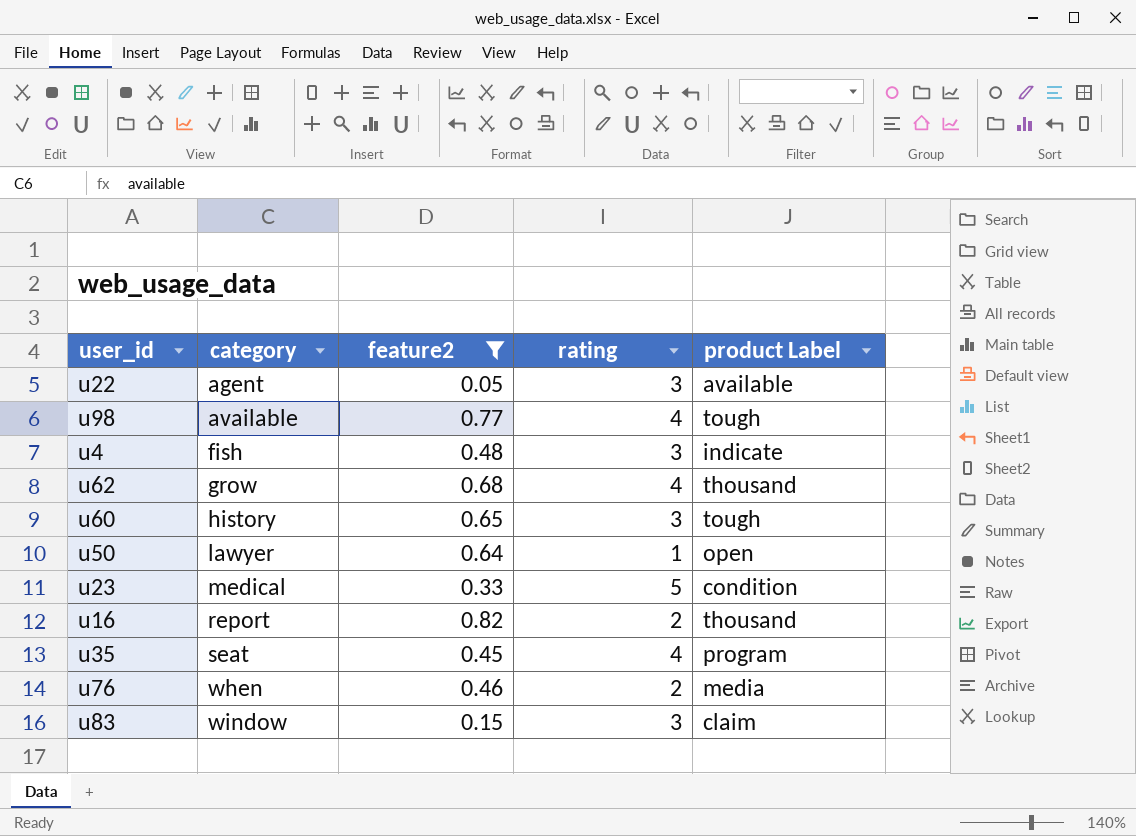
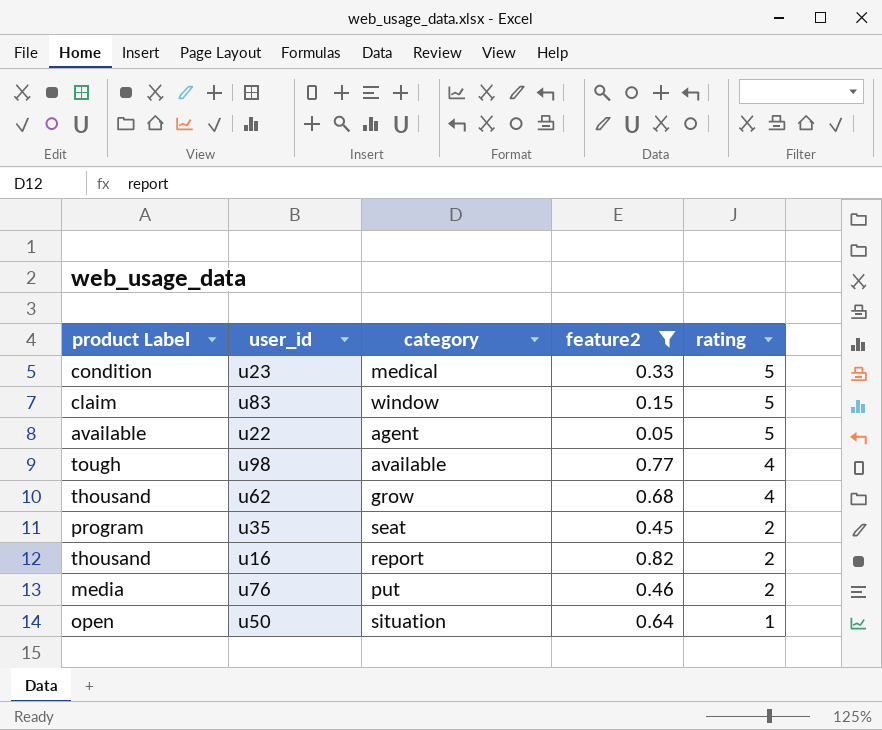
row order: category ascending -> rating descending
column product Label | position: 5 -> 1
row u4: fish | 0.48 | 3 | indicate -> none
row u60: history | 0.65 | 3 | tough -> none
u83 | rating: 3 -> 5
u22 | rating: 3 -> 5
u35 | rating: 4 -> 2
u76 | category: when -> put
u50 | category: lawyer -> situation

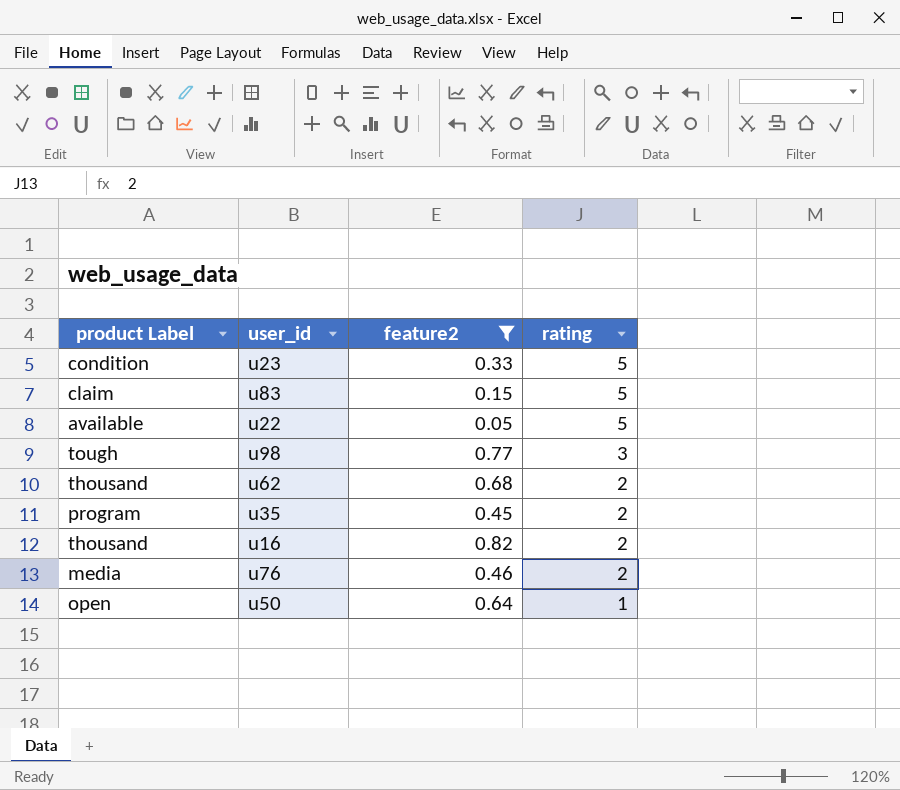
column category | position: 3 -> none
u98 | rating: 4 -> 3
u62 | rating: 4 -> 2

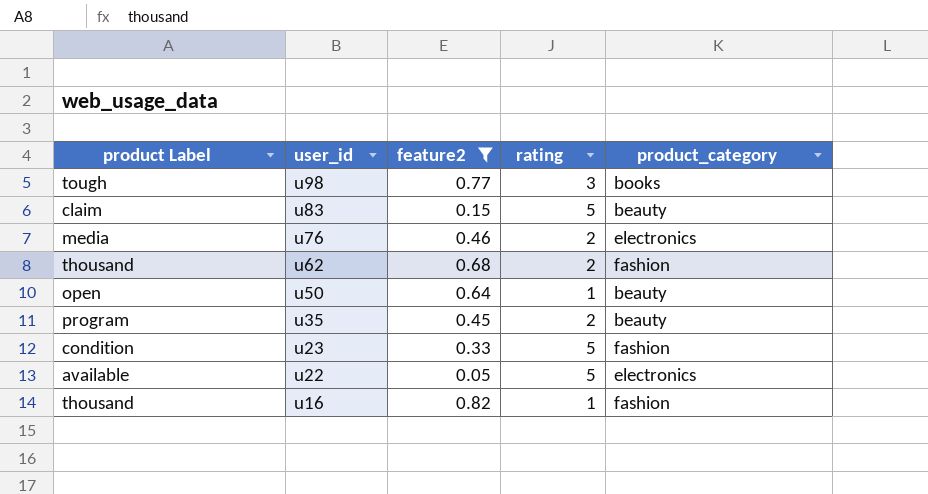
row order: rating descending -> user_id descending
column product_category | position: none -> 5
u16 | rating: 2 -> 1

